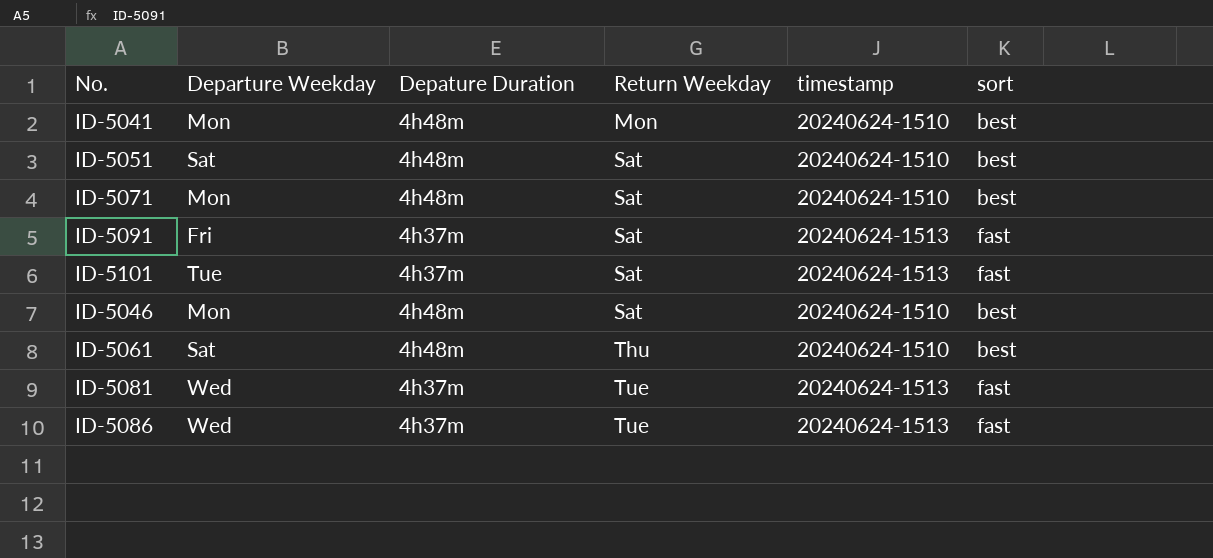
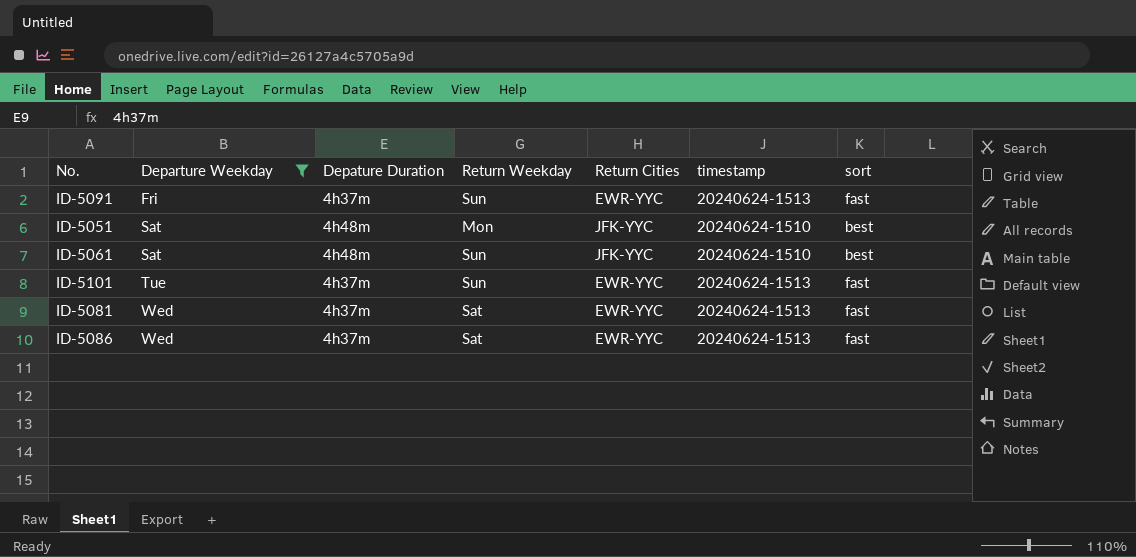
filter: none -> Departure Weekday != Mon
row order: Return Weekday ascending -> Departure Weekday ascending
column Return Cities | position: none -> 5
ID-5091 | Return Weekday: Sat -> Sun
ID-5051 | Return Weekday: Sat -> Mon
ID-5061 | Return Weekday: Thu -> Sun
ID-5101 | Return Weekday: Sat -> Sun
ID-5081 | Return Weekday: Tue -> Sat
ID-5086 | Return Weekday: Tue -> Sat

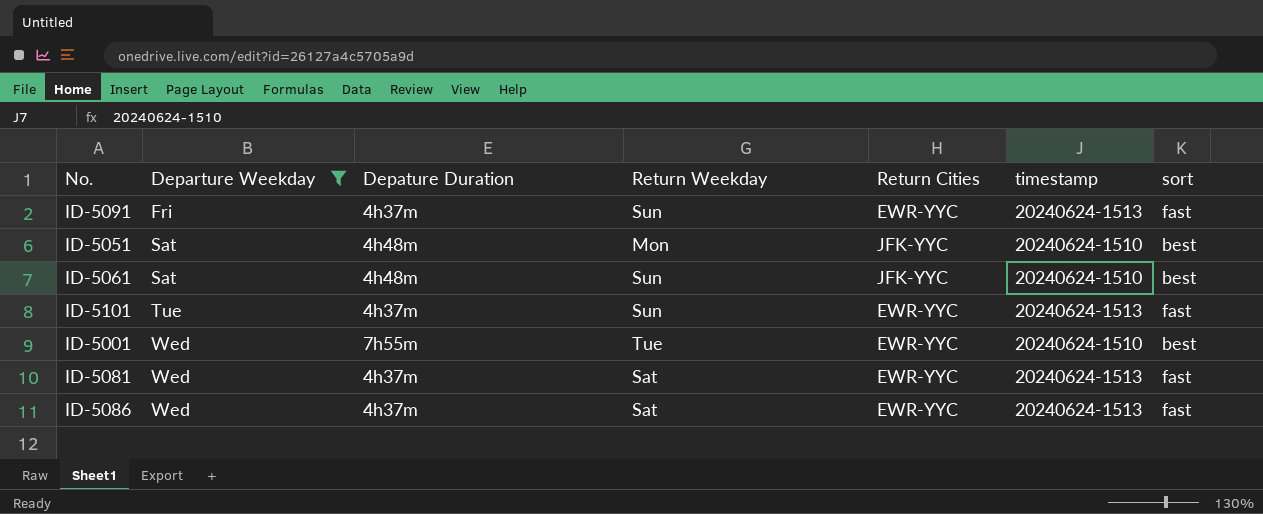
row ID-5001: none -> Wed | 7h55m | Tue | EWR-YYC | 20240624-1510 | best

